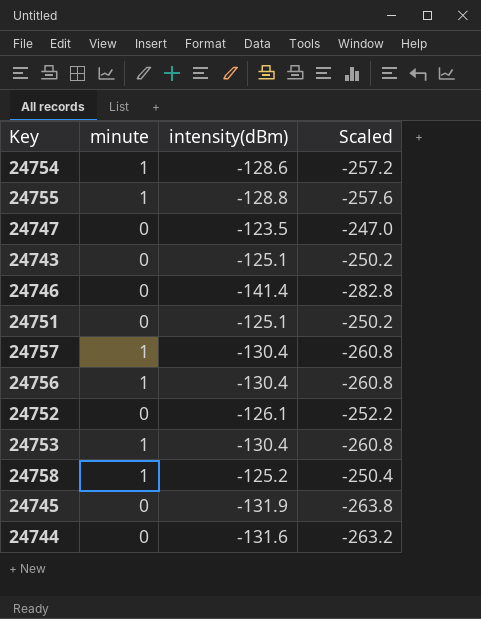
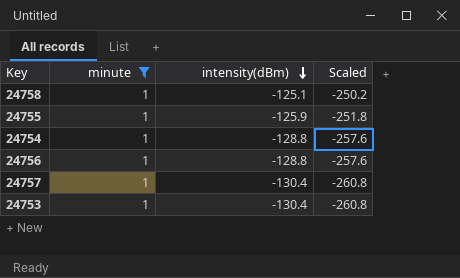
filter: none -> minute = 1
row order: none -> intensity(dBm) descending
24758 | intensity(dBm): -125.2 -> -125.1
24758 | Scaled: -250.4 -> -250.2
24755 | intensity(dBm): -128.8 -> -125.9
24755 | Scaled: -257.6 -> -251.8
24754 | intensity(dBm): -128.6 -> -128.8
24754 | Scaled: -257.2 -> -257.6
24756 | intensity(dBm): -130.4 -> -128.8
24756 | Scaled: -260.8 -> -257.6

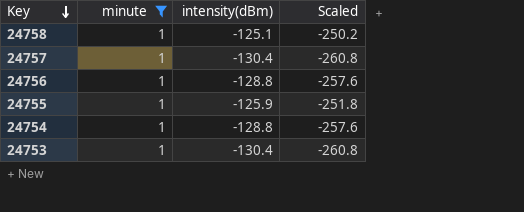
row order: intensity(dBm) descending -> Key descending

